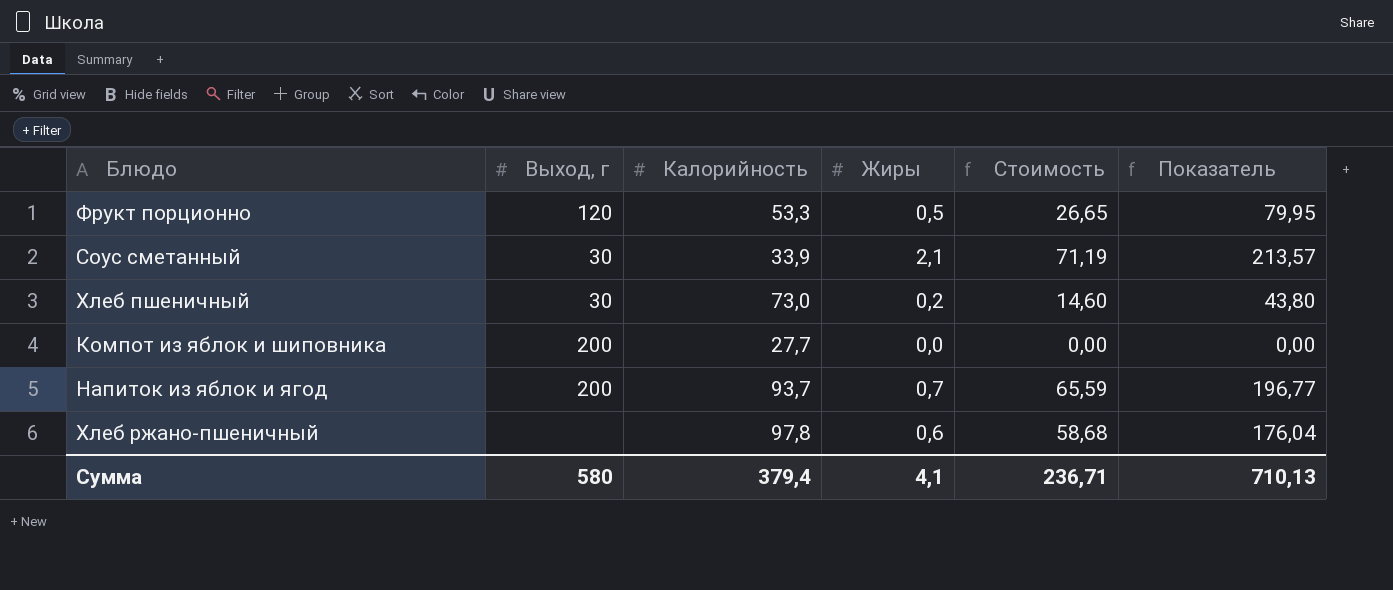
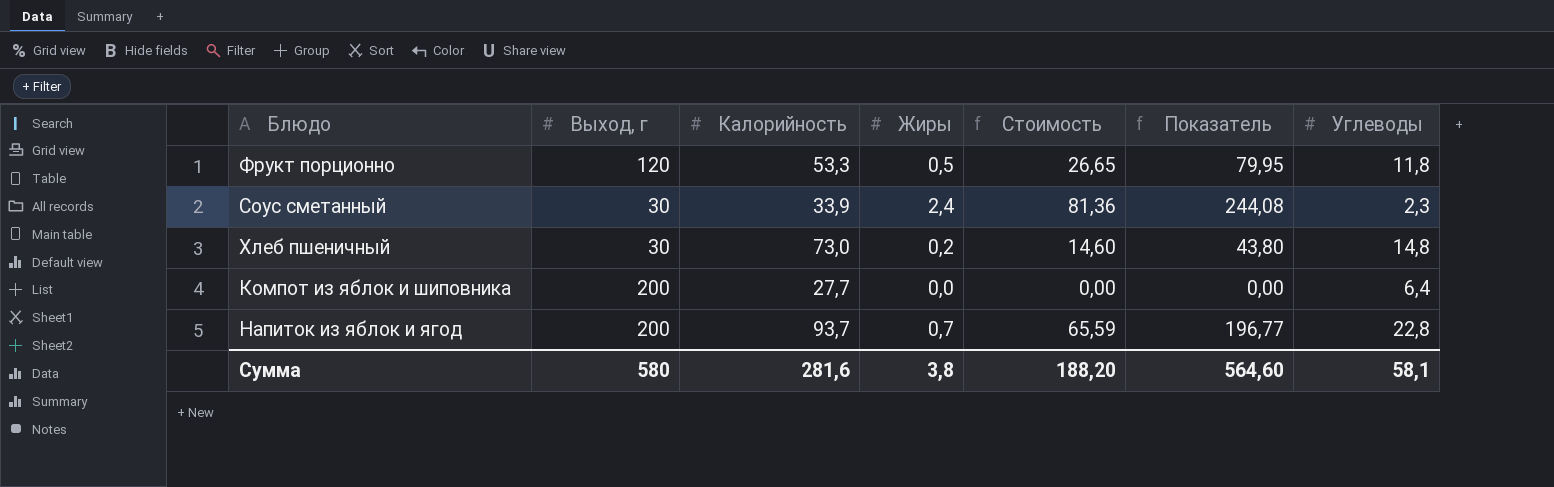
column Углеводы | position: none -> 7
row Хлеб ржано-пшеничный: none | 97,8 | 0,6 | 58,68 | 176,04 -> none
Соус сметанный | Жиры: 2,1 -> 2,4
Соус сметанный | Стоимость: 71,19 -> 81,36
Соус сметанный | Показатель: 213,57 -> 244,08
Сумма | Калорийность: 379,4 -> 281,6
Сумма | Жиры: 4,1 -> 3,8
Сумма | Стоимость: 236,71 -> 188,20
Сумма | Показатель: 710,13 -> 564,60

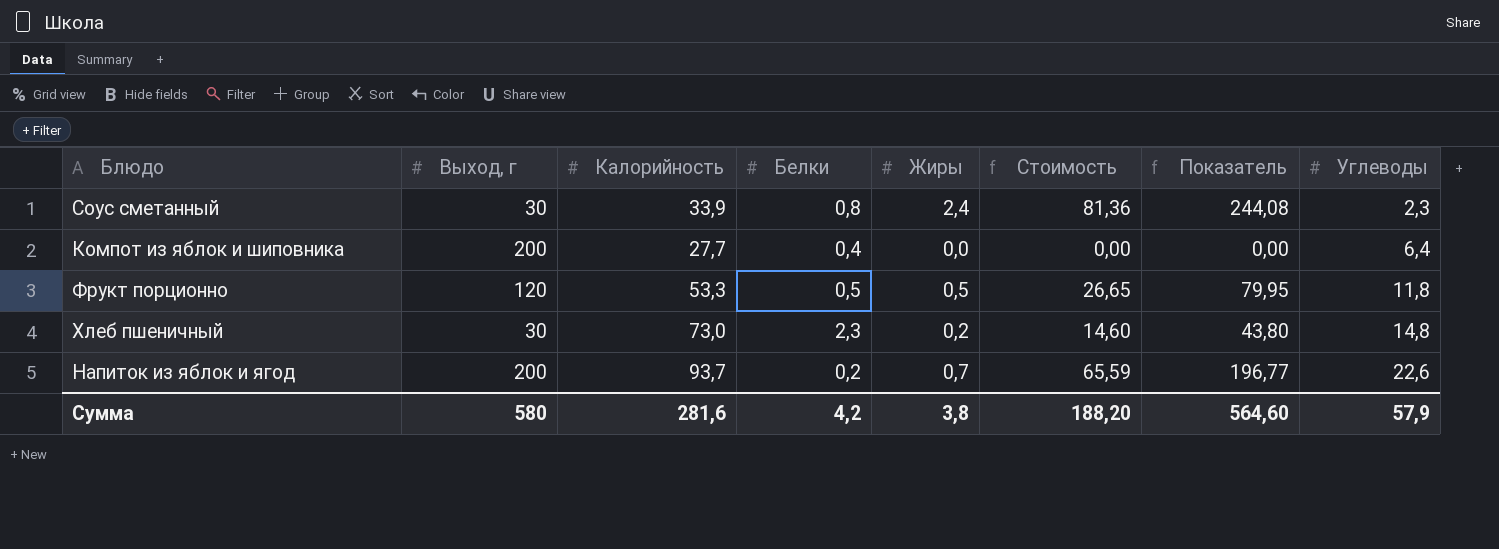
row order: none -> Углеводы ascending
column Белки | position: none -> 4
Напиток из яблок и ягод | Углеводы: 22,8 -> 22,6
Сумма | Углеводы: 58,1 -> 57,9

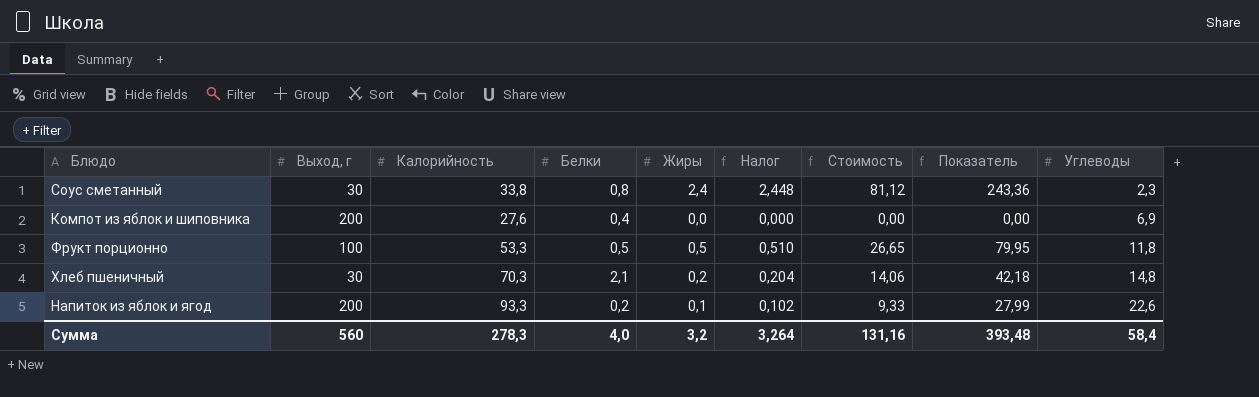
column Налог | formula: none -> [Жиры] * 1,02
Соус сметанный | Калорийность: 33,9 -> 33,8
Соус сметанный | Стоимость: 81,36 -> 81,12
Соус сметанный | Показатель: 244,08 -> 243,36
Компот из яблок и шиповника | Калорийность: 27,7 -> 27,6
Компот из яблок и шиповника | Углеводы: 6,4 -> 6,9
Фрукт порционно | Выход, г: 120 -> 100
Хлеб пшеничный | Калорийность: 73,0 -> 70,3
Хлеб пшеничный | Белки: 2,3 -> 2,1
Хлеб пшеничный | Стоимость: 14,60 -> 14,06
Хлеб пшеничный | Показатель: 43,80 -> 42,18
Напиток из яблок и ягод | Калорийность: 93,7 -> 93,3
Напиток из яблок и ягод | Жиры: 0,7 -> 0,1
Напиток из яблок и ягод | Стоимость: 65,59 -> 9,33
Напиток из яблок и ягод | Показатель: 196,77 -> 27,99
Сумма | Выход, г: 580 -> 560
Сумма | Калорийность: 281,6 -> 278,3
Сумма | Белки: 4,2 -> 4,0
Сумма | Жиры: 3,8 -> 3,2
Сумма | Стоимость: 188,20 -> 131,16
Сумма | Показатель: 564,60 -> 393,48
Сумма | Углеводы: 57,9 -> 58,4

